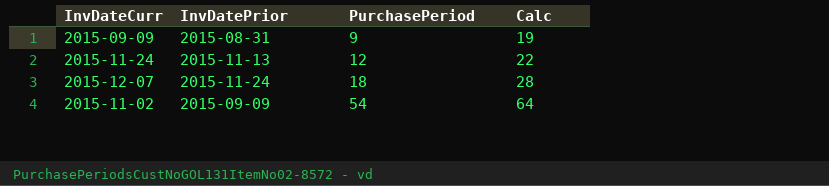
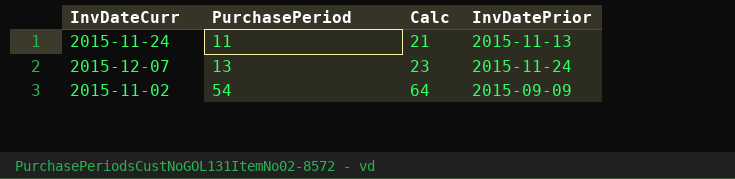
column InvDatePrior | position: 2 -> 4
row 2015-09-09: 2015-08-31 | 9 | 19 -> none
2015-11-24 | PurchasePeriod: 12 -> 11
2015-11-24 | Calc: 22 -> 21
2015-12-07 | PurchasePeriod: 18 -> 13
2015-12-07 | Calc: 28 -> 23

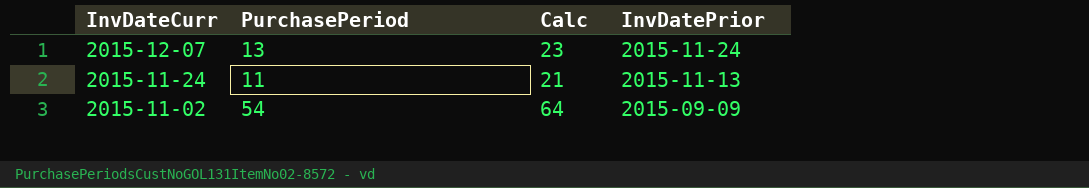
row order: PurchasePeriod ascending -> InvDateCurr descending

